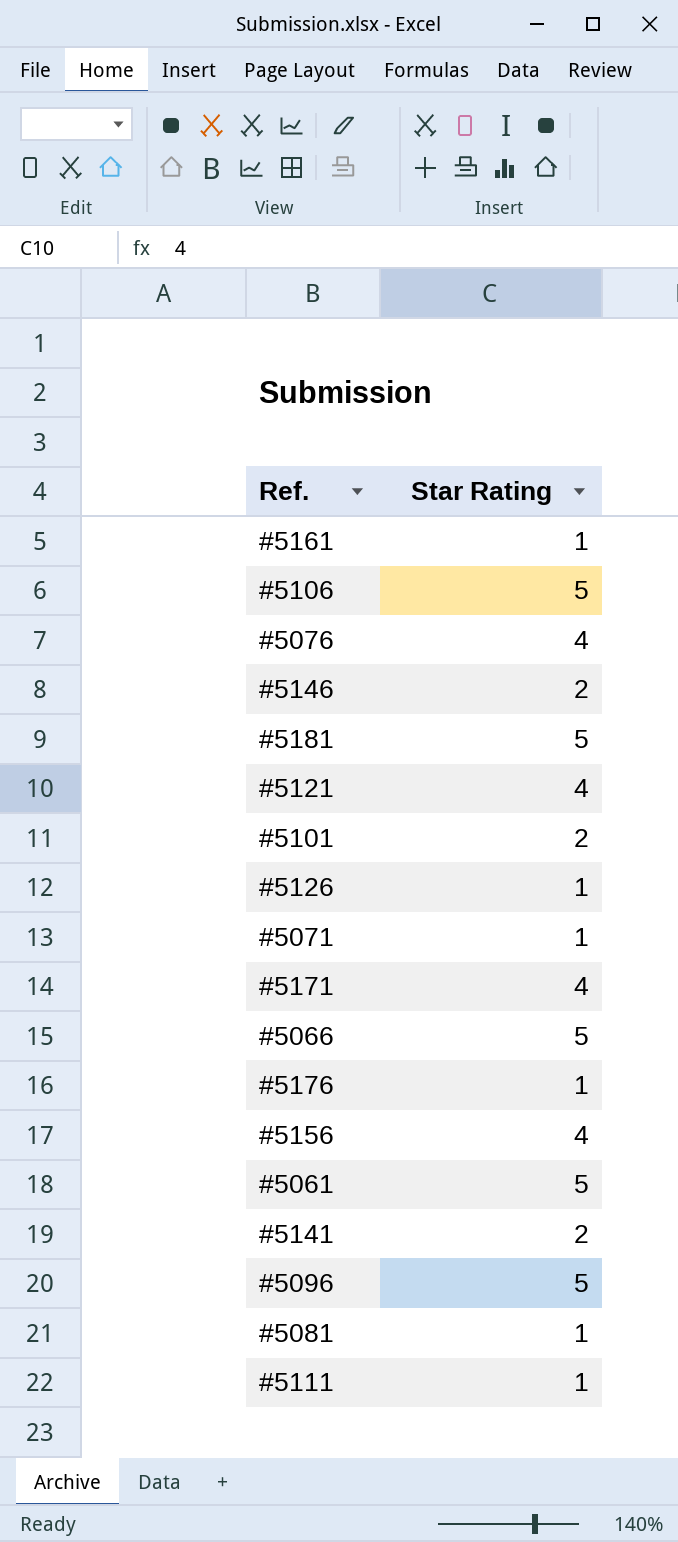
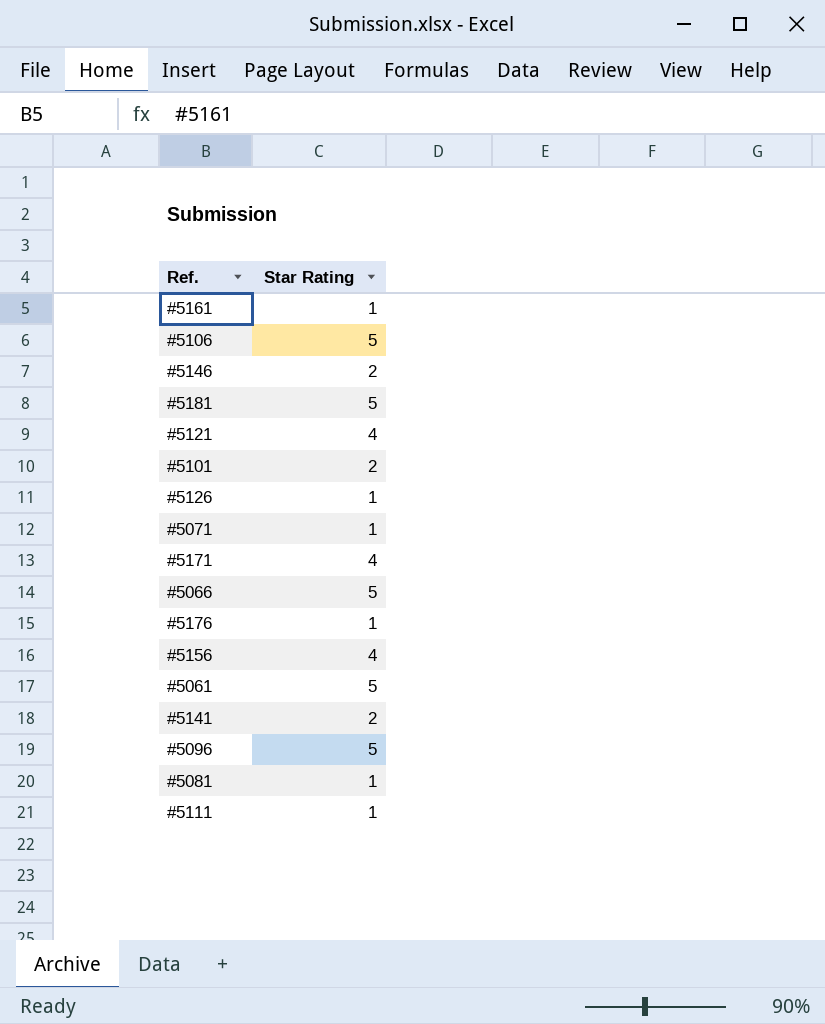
row #5076: 4 -> none

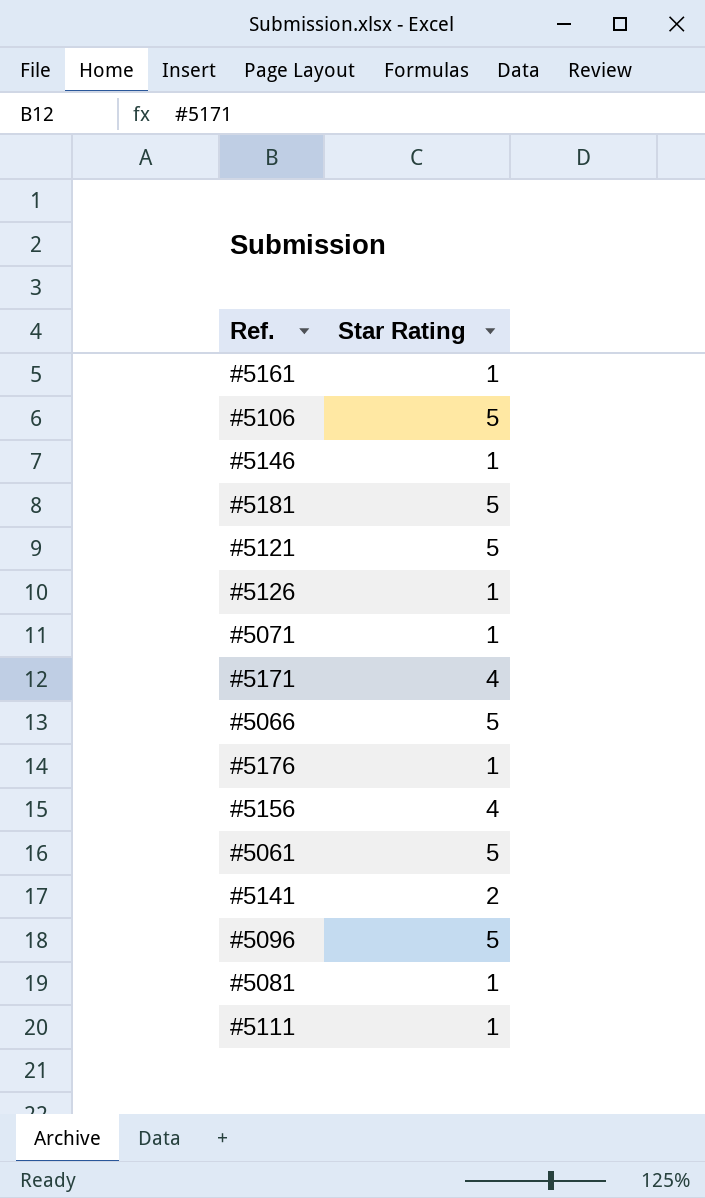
row #5101: 2 -> none
#5146 | Star Rating: 2 -> 1
#5121 | Star Rating: 4 -> 5

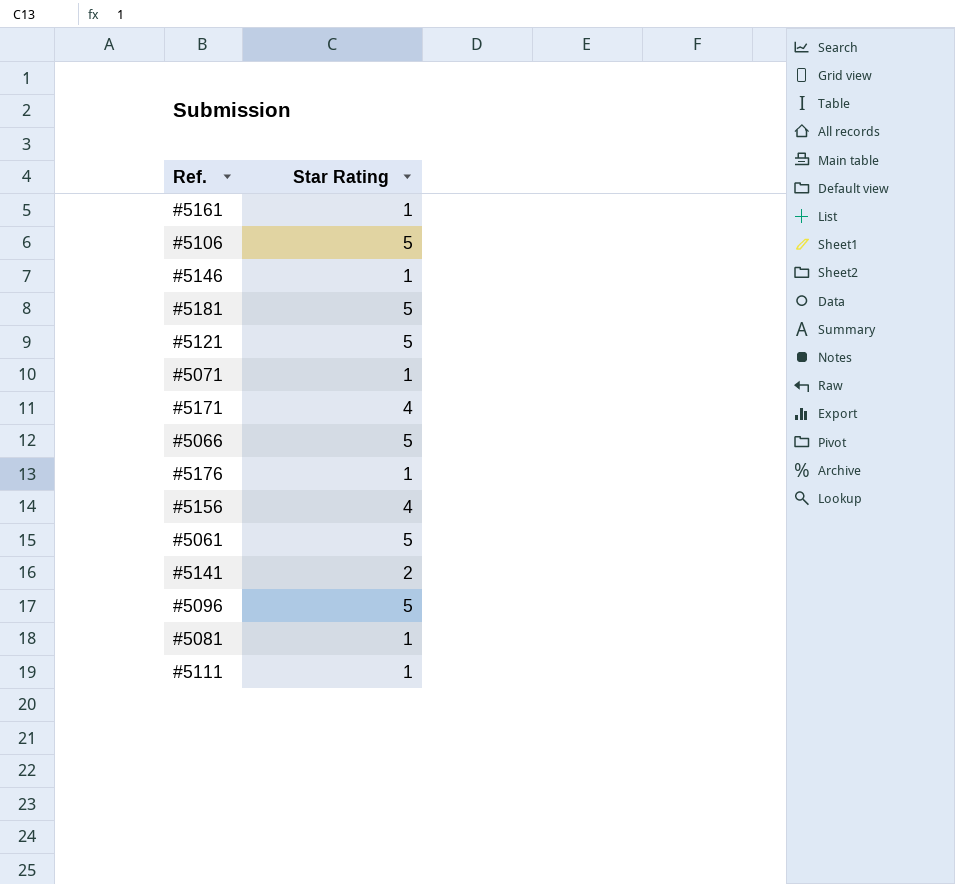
row #5126: 1 -> none

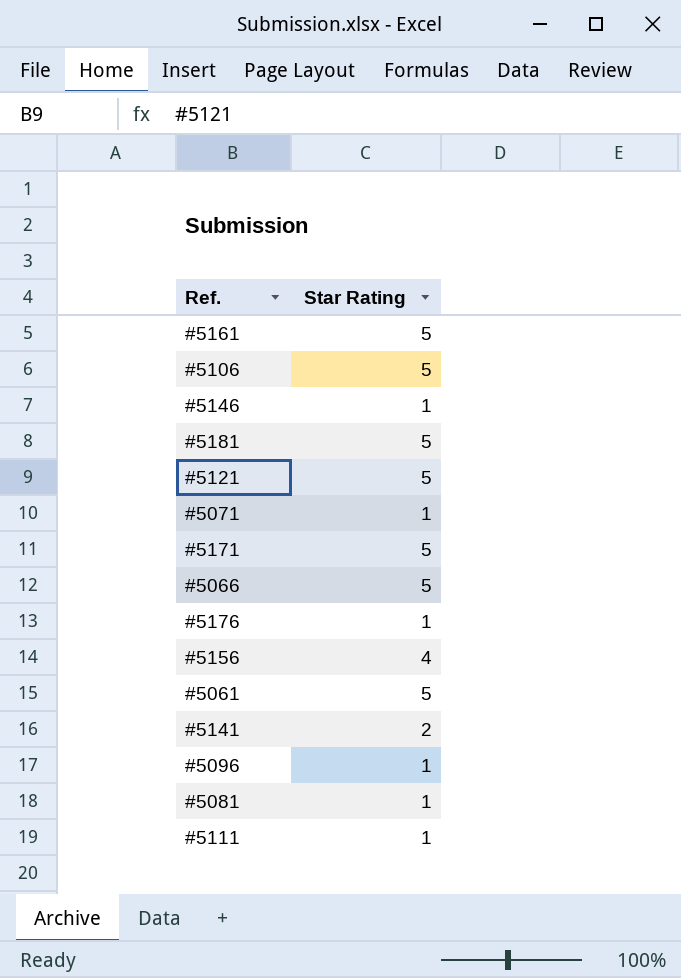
#5161 | Star Rating: 1 -> 5
#5171 | Star Rating: 4 -> 5
#5096 | Star Rating: 5 -> 1

